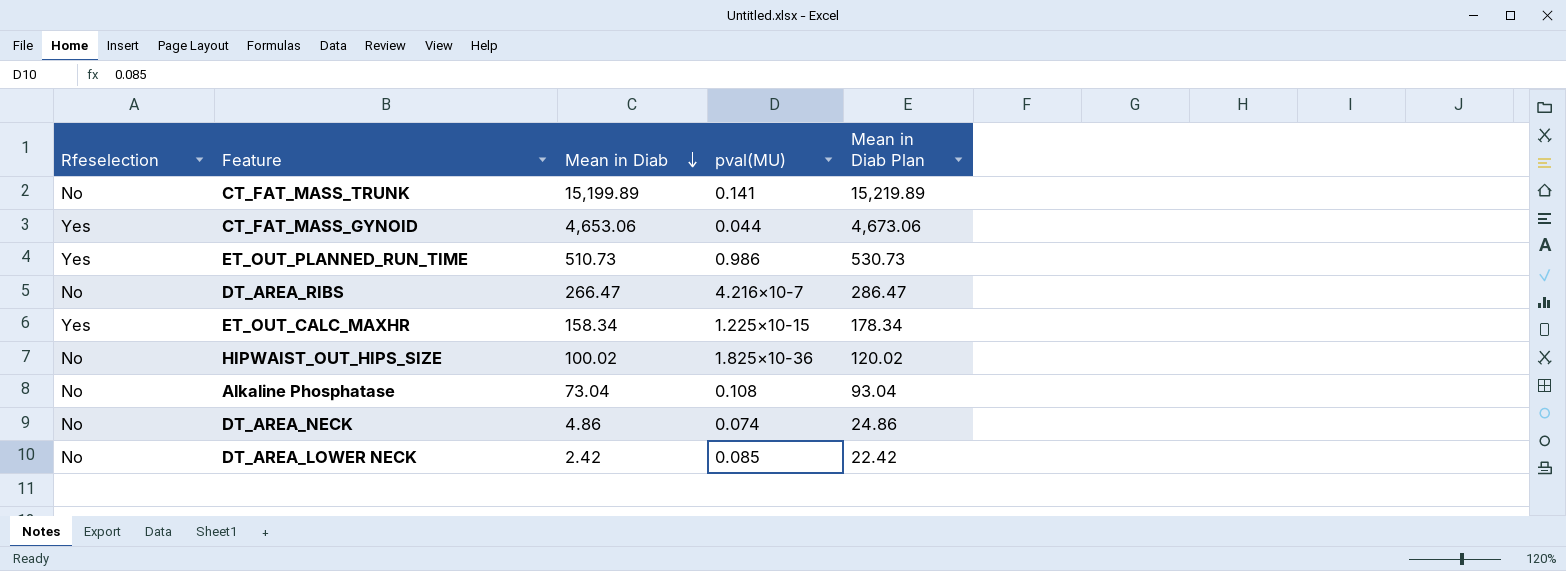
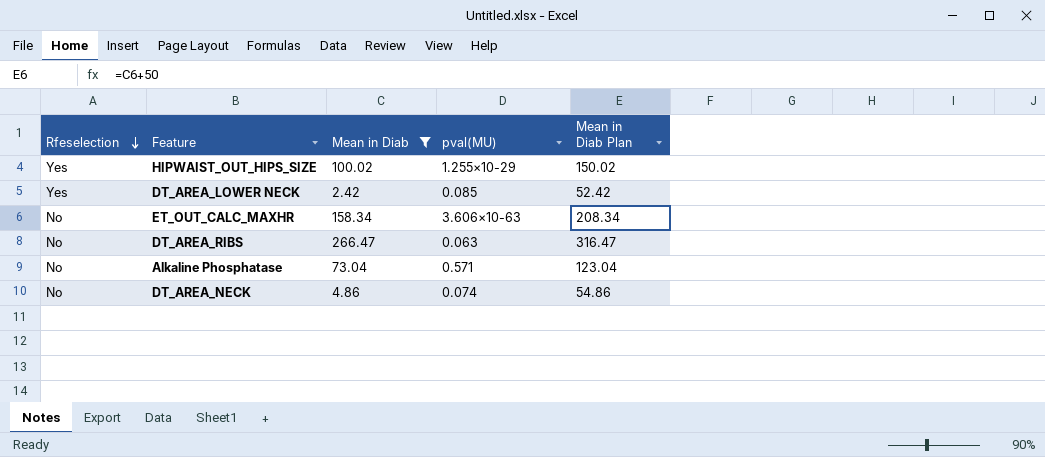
filter: none -> Mean in Diab <= 266.47
row order: Mean in Diab descending -> Rfeselection descending
column Mean in Diab Plan | formula: [Mean in Diab] + 20 -> [Mean in Diab] + 50
HIPWAIST_OUT_HIPS_SIZE | Rfeselection: No -> Yes
HIPWAIST_OUT_HIPS_SIZE | pval(MU): 1.825×10-36 -> 1.255×10-29
DT_AREA_LOWER NECK | Rfeselection: No -> Yes
ET_OUT_CALC_MAXHR | Rfeselection: Yes -> No
ET_OUT_CALC_MAXHR | pval(MU): 1.225×10-15 -> 3.606×10-63
DT_AREA_RIBS | pval(MU): 4.216×10-7 -> 0.063
Alkaline Phosphatase | pval(MU): 0.108 -> 0.571

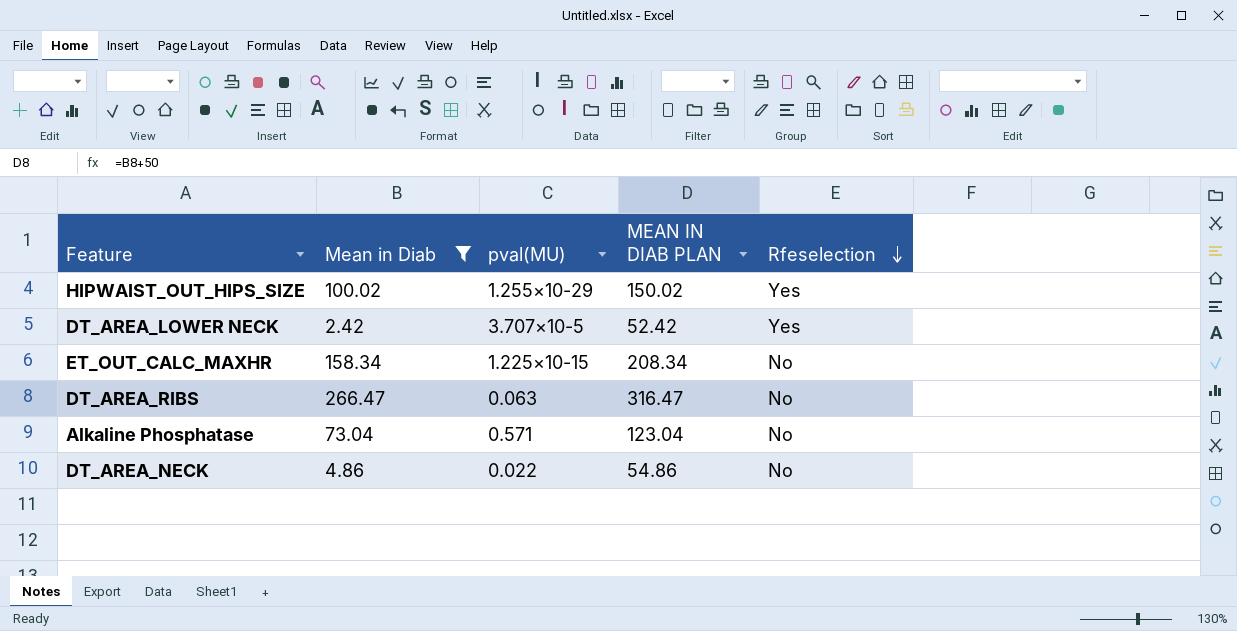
column name: Mean in Diab Plan -> MEAN IN DIAB PLAN
column Rfeselection | position: 1 -> 5
DT_AREA_LOWER NECK | pval(MU): 0.085 -> 3.707×10-5
ET_OUT_CALC_MAXHR | pval(MU): 3.606×10-63 -> 1.225×10-15
DT_AREA_NECK | pval(MU): 0.074 -> 0.022

